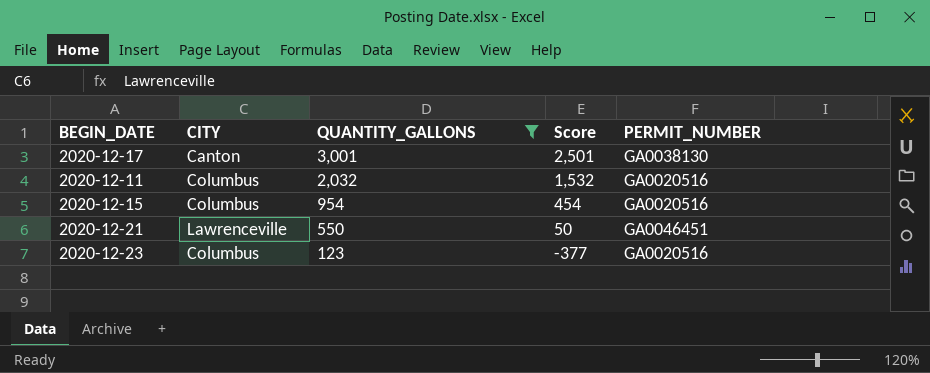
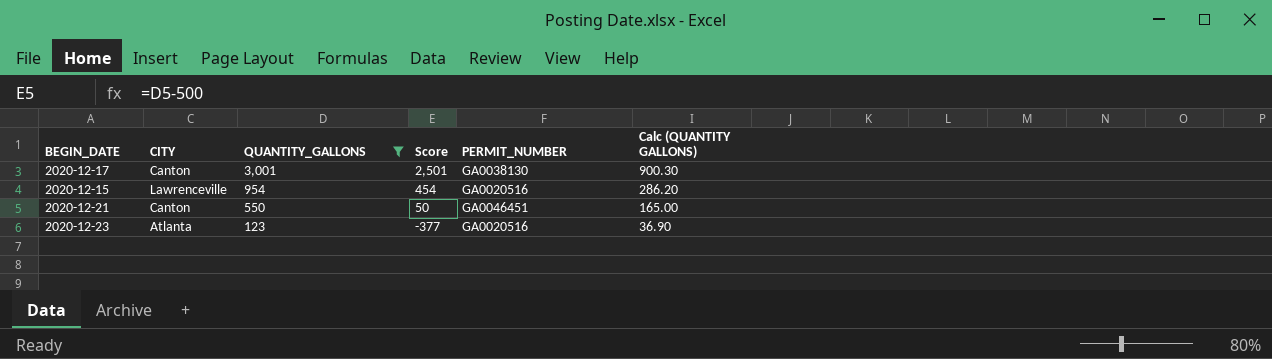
column Calc (QUANTITY GALLONS) | formula: none -> [QUANTITY_GALLONS] * 0.3
row 2020-12-11: Columbus | 2,032 | 1,532 | GA0020516 -> none
2020-12-15 | CITY: Columbus -> Lawrenceville
2020-12-21 | CITY: Lawrenceville -> Canton
2020-12-23 | CITY: Columbus -> Atlanta

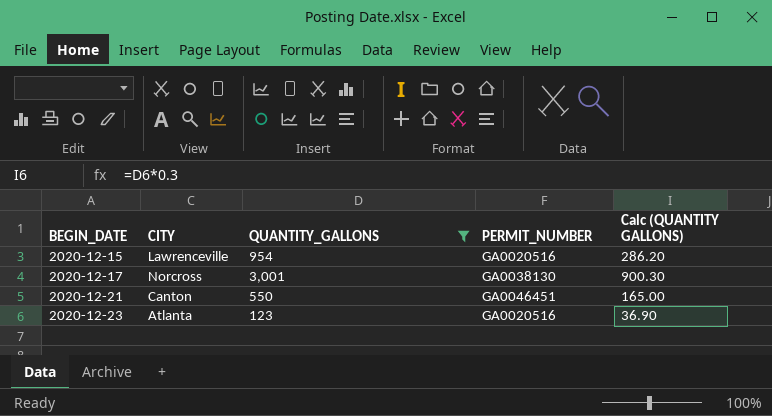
row order: QUANTITY_GALLONS descending -> BEGIN_DATE ascending
column Score | formula: [QUANTITY_GALLONS] - 500 -> none
2020-12-17 | CITY: Canton -> Norcross

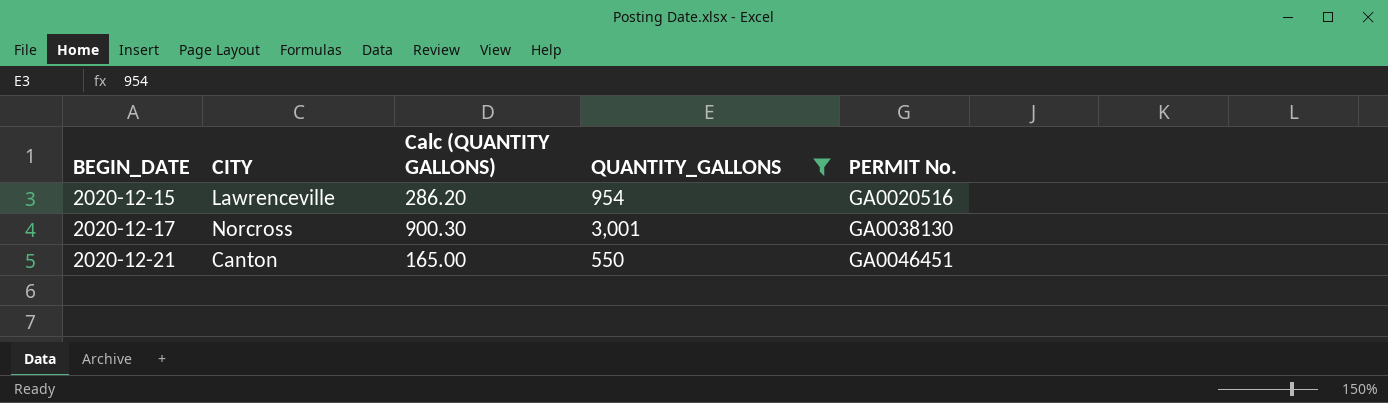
column Calc (QUANTITY GALLONS) | position: 5 -> 3
column name: PERMIT_NUMBER -> PERMIT No.
row 2020-12-23: Atlanta | 123 | GA0020516 | 36.90 -> none

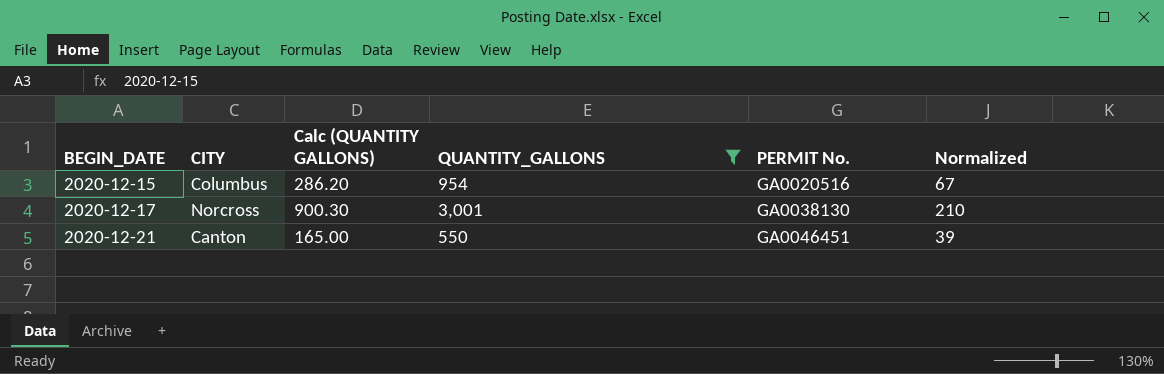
column Normalized | formula: none -> [QUANTITY_GALLONS] * 0.07
2020-12-15 | CITY: Lawrenceville -> Columbus

